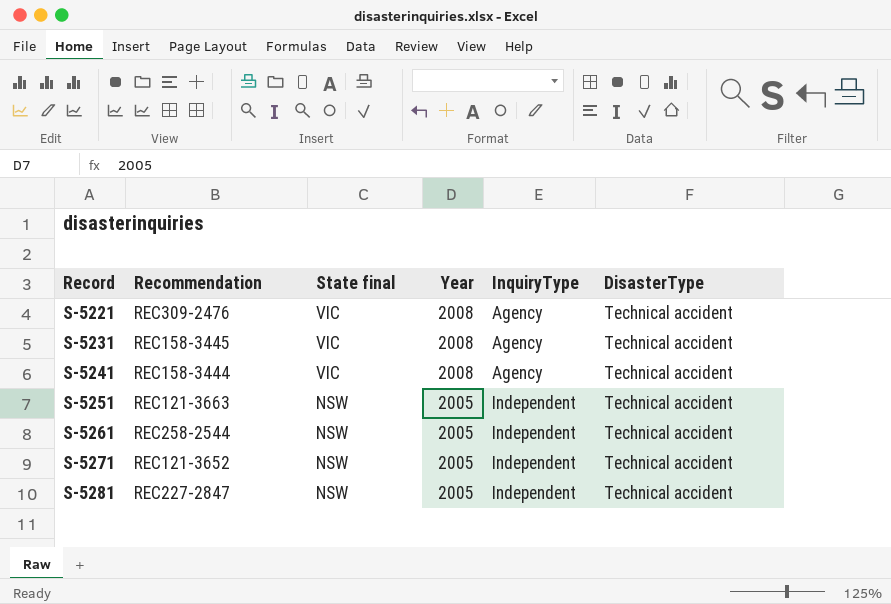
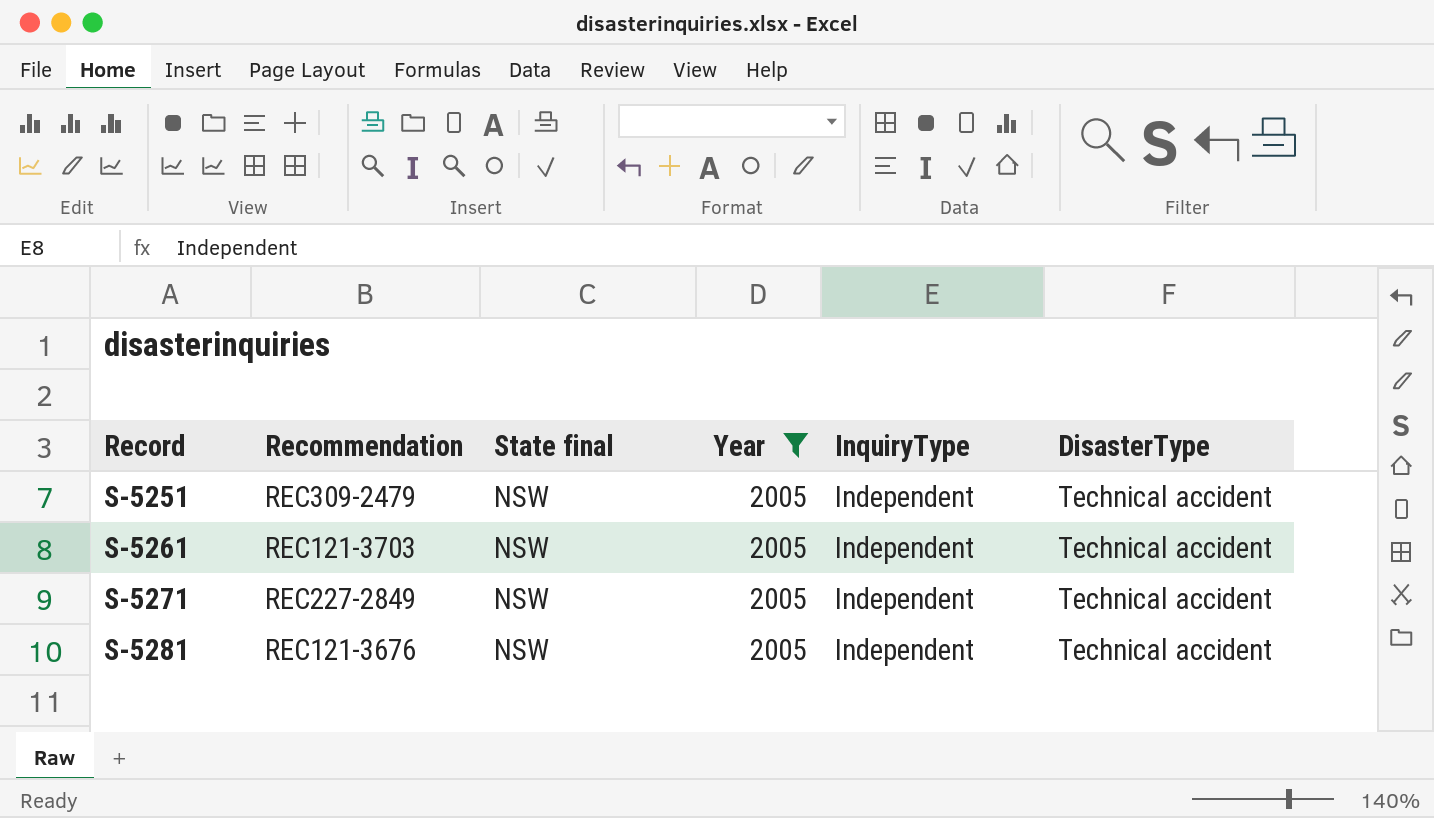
filter: none -> Year = 2005
S-5251 | Recommendation: REC121-3663 -> REC309-2479
S-5261 | Recommendation: REC258-2544 -> REC121-3703
S-5271 | Recommendation: REC121-3652 -> REC227-2849
S-5281 | Recommendation: REC227-2847 -> REC121-3676

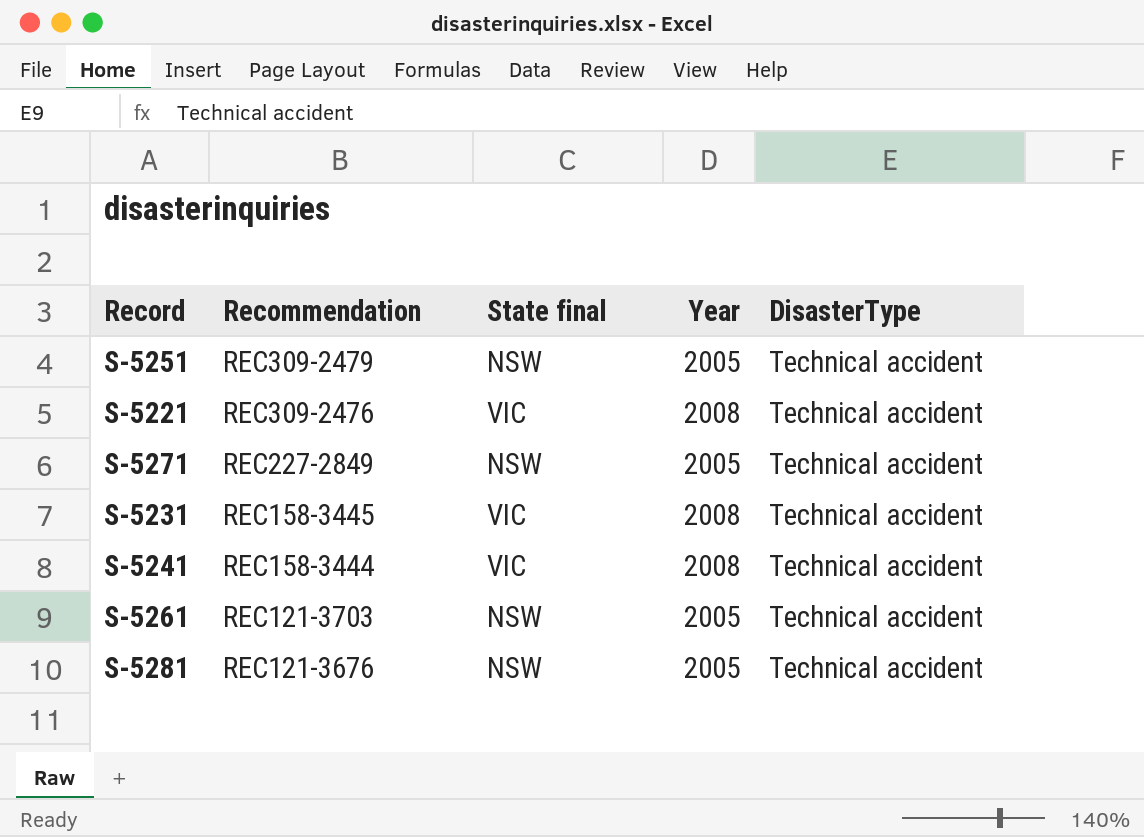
filter: Year = 2005 -> none
row order: Record ascending -> Recommendation descending
column InquiryType | position: 5 -> none

